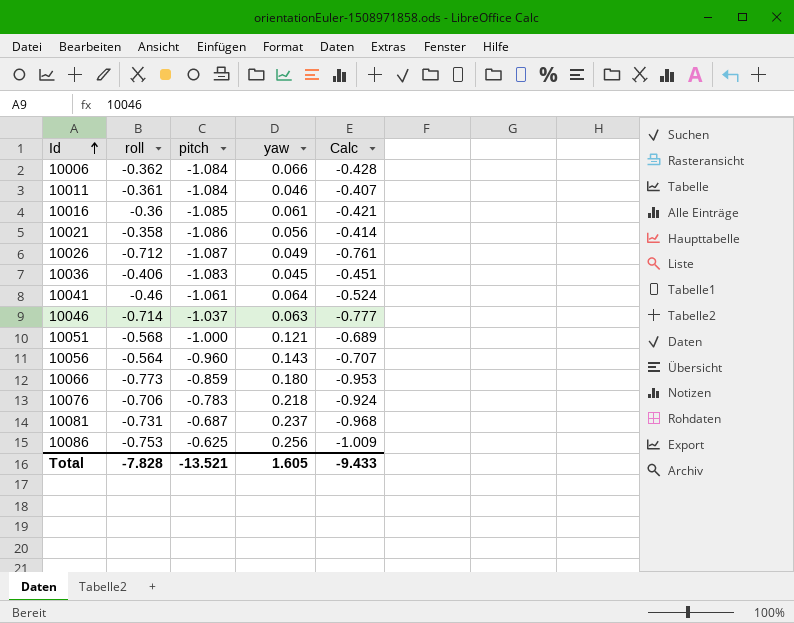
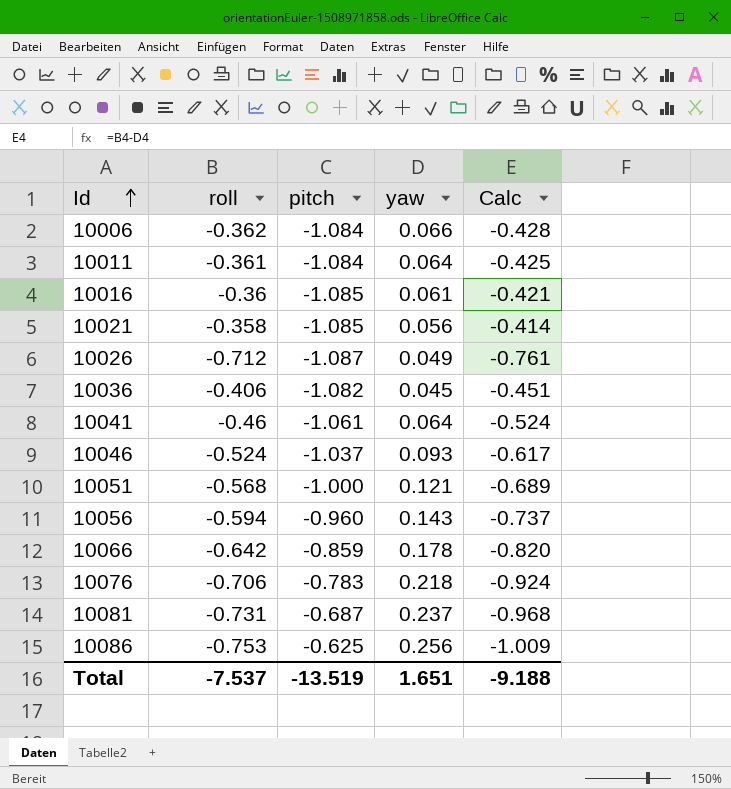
10011 | yaw: 0.046 -> 0.064
10011 | Calc: -0.407 -> -0.425
10021 | pitch: -1.086 -> -1.085
10036 | pitch: -1.083 -> -1.082
10046 | roll: -0.714 -> -0.524
10046 | yaw: 0.063 -> 0.093
10046 | Calc: -0.777 -> -0.617
10056 | roll: -0.564 -> -0.594
10056 | Calc: -0.707 -> -0.737
10066 | roll: -0.773 -> -0.642
10066 | yaw: 0.180 -> 0.178
10066 | Calc: -0.953 -> -0.820
Total | roll: -7.828 -> -7.537
Total | pitch: -13.521 -> -13.519
Total | yaw: 1.605 -> 1.651
Total | Calc: -9.433 -> -9.188

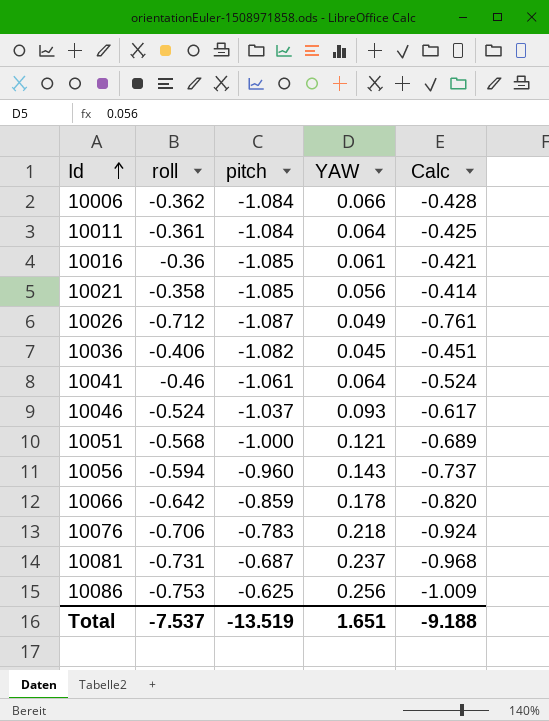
column name: yaw -> YAW

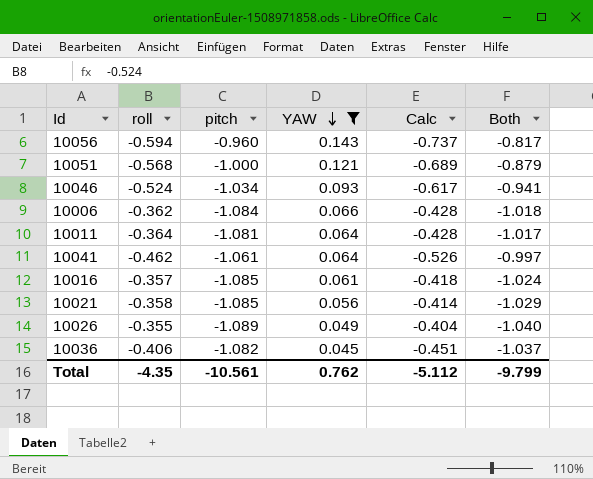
filter: none -> YAW <= 0.143
row order: Id ascending -> YAW descending
column Both | formula: none -> [pitch] + [YAW]
10046 | pitch: -1.037 -> -1.034
10011 | roll: -0.361 -> -0.364
10011 | pitch: -1.084 -> -1.081
10011 | Calc: -0.425 -> -0.428
10041 | roll: -0.46 -> -0.462
10041 | Calc: -0.524 -> -0.526
10016 | roll: -0.36 -> -0.357
10016 | Calc: -0.421 -> -0.418
10026 | roll: -0.712 -> -0.355
10026 | pitch: -1.087 -> -1.089
10026 | Calc: -0.761 -> -0.404
Total | roll: -7.537 -> -4.35
Total | pitch: -13.519 -> -10.561
Total | YAW: 1.651 -> 0.762
Total | Calc: -9.188 -> -5.112

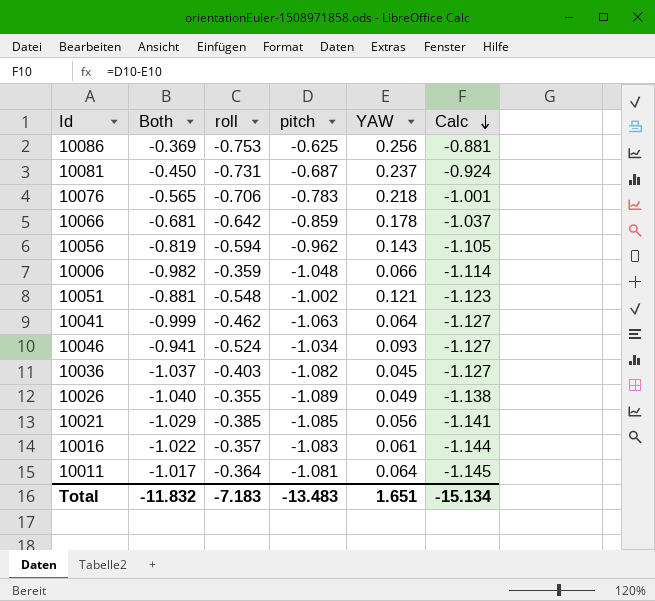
filter: YAW <= 0.143 -> none
row order: YAW descending -> Calc descending
column Both | position: 6 -> 2
column Calc | formula: [roll] - [YAW] -> [pitch] - [YAW]
10056 | Both: -0.817 -> -0.819
10056 | pitch: -0.960 -> -0.962
10006 | Both: -1.018 -> -0.982
10006 | roll: -0.362 -> -0.359
10006 | pitch: -1.084 -> -1.048
10051 | Both: -0.879 -> -0.881
10051 | roll: -0.568 -> -0.548
10051 | pitch: -1.000 -> -1.002
10041 | Both: -0.997 -> -0.999
10041 | pitch: -1.061 -> -1.063
10036 | roll: -0.406 -> -0.403
10021 | roll: -0.358 -> -0.385
10016 | Both: -1.024 -> -1.022
10016 | pitch: -1.085 -> -1.083
Total | Both: -9.799 -> -11.832
Total | roll: -4.35 -> -7.183
Total | pitch: -10.561 -> -13.483
Total | YAW: 0.762 -> 1.651
Total | Calc: -5.112 -> -15.134

